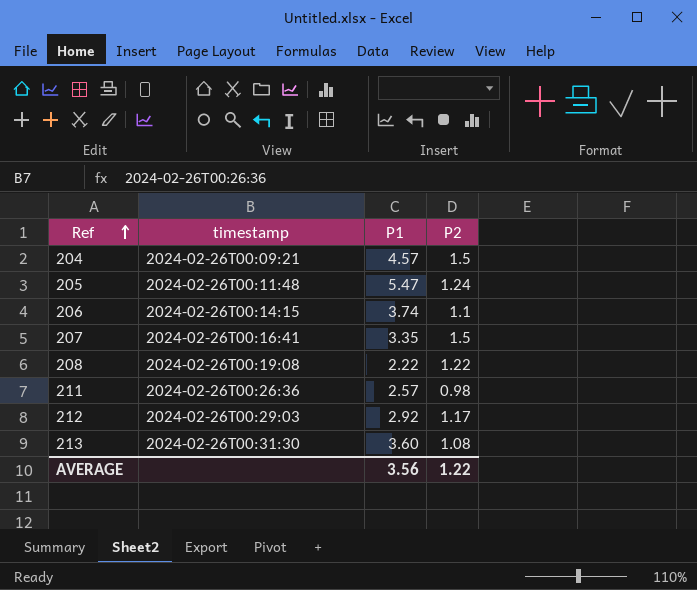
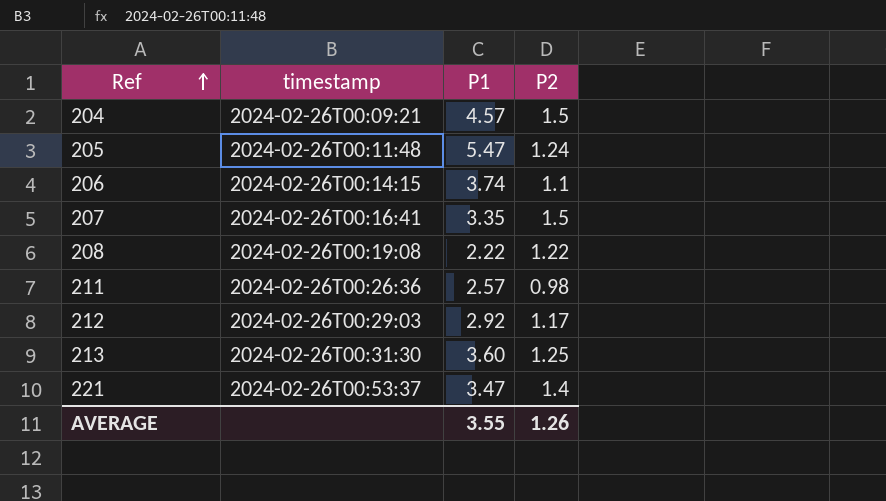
213 | P2: 1.08 -> 1.25
row 221: none -> 2024-02-26T00:53:37 | 3.47 | 1.4
AVERAGE | P1: 3.56 -> 3.55
AVERAGE | P2: 1.22 -> 1.26

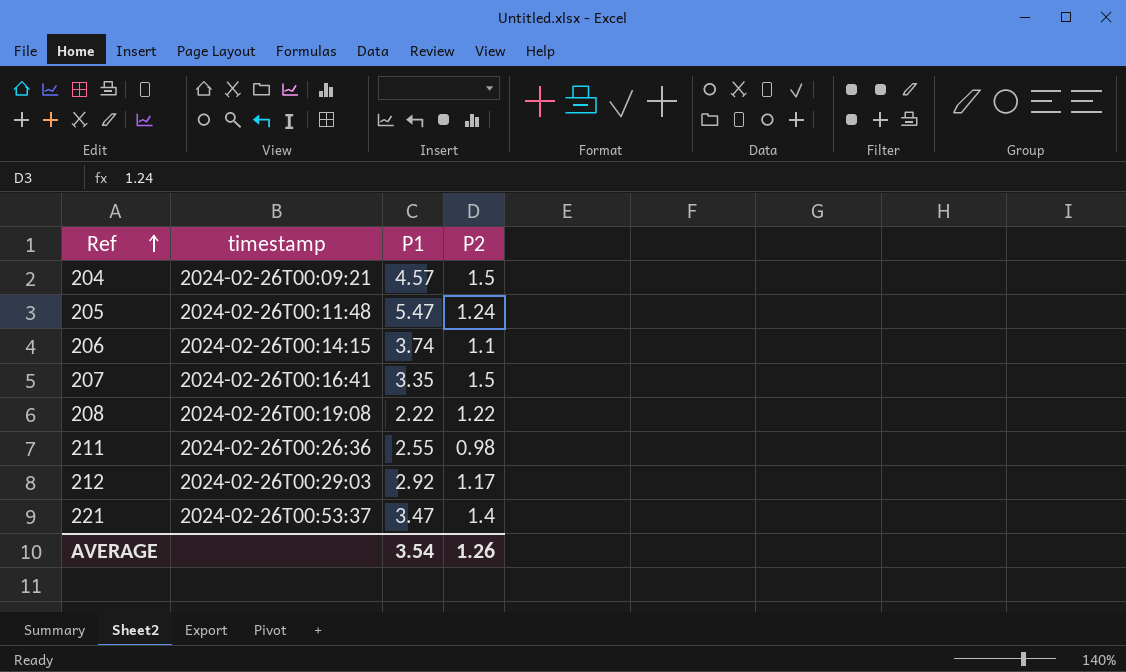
row 213: 2024-02-26T00:31:30 | 3.60 | 1.25 -> none
211 | P1: 2.57 -> 2.55
AVERAGE | P1: 3.55 -> 3.54

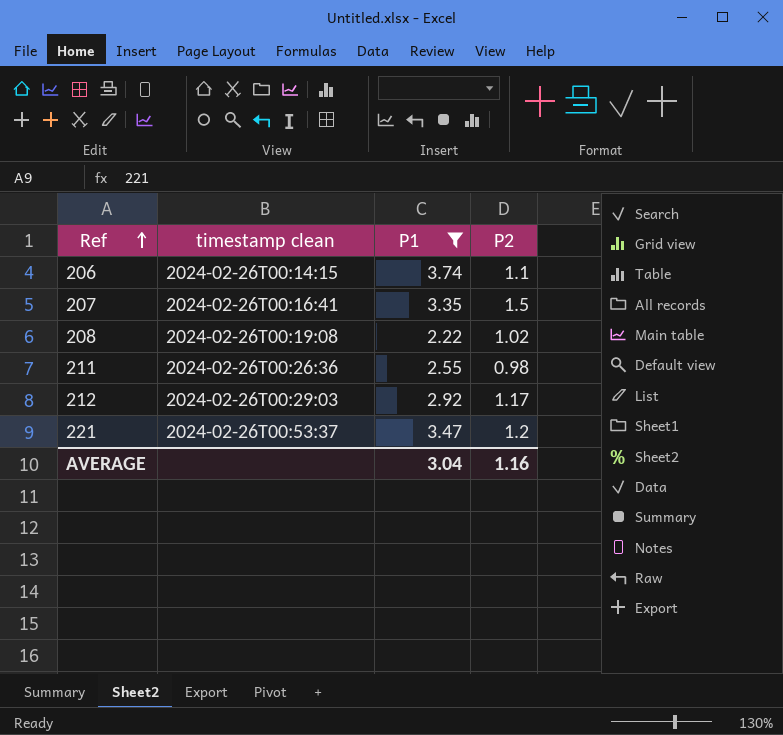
filter: none -> P1 <= 3.74
column name: timestamp -> timestamp clean
208 | P2: 1.22 -> 1.02
221 | P2: 1.4 -> 1.2
AVERAGE | P1: 3.54 -> 3.04
AVERAGE | P2: 1.26 -> 1.16

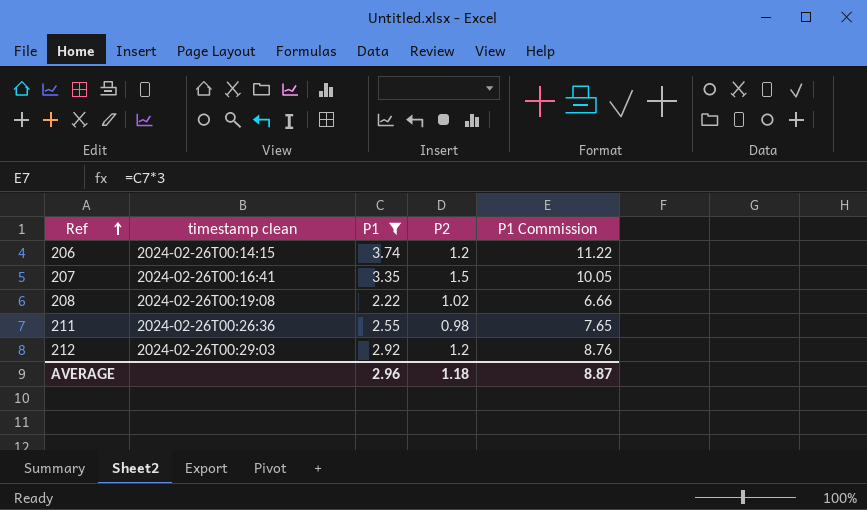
column P1 Commission | formula: none -> [P1] * 3
row 221: 2024-02-26T00:53:37 | 3.47 | 1.2 -> none
206 | P2: 1.1 -> 1.2
212 | P2: 1.17 -> 1.2
AVERAGE | P1: 3.04 -> 2.96
AVERAGE | P2: 1.16 -> 1.18

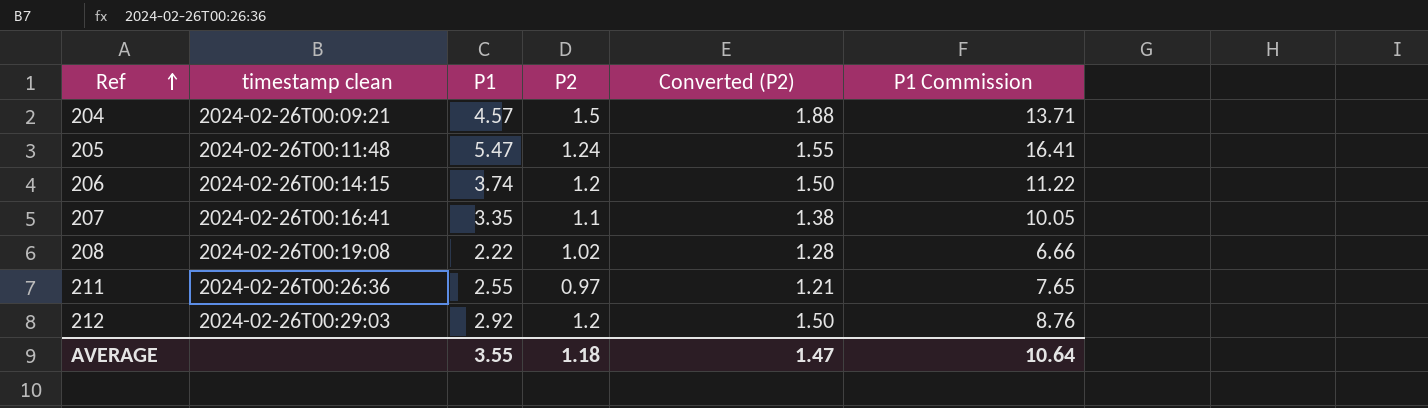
filter: P1 <= 3.74 -> none
column Converted (P2) | formula: none -> [P2] * 1.25
207 | P2: 1.5 -> 1.1
211 | P2: 0.98 -> 0.97
AVERAGE | P1: 2.96 -> 3.55
AVERAGE | P1 Commission: 8.87 -> 10.64

